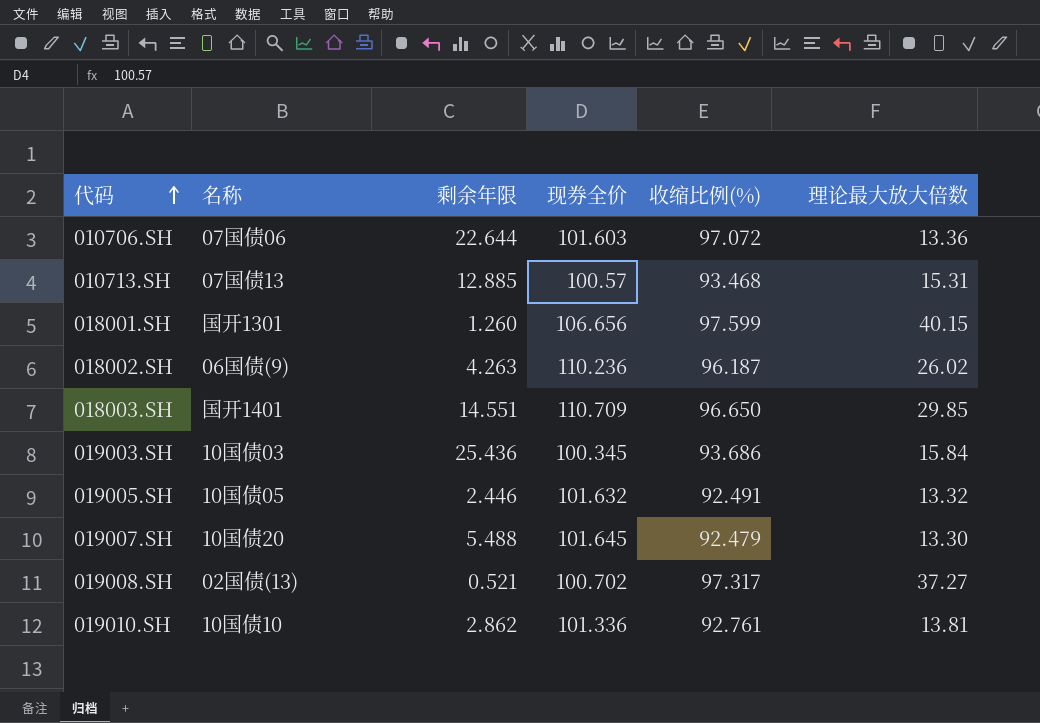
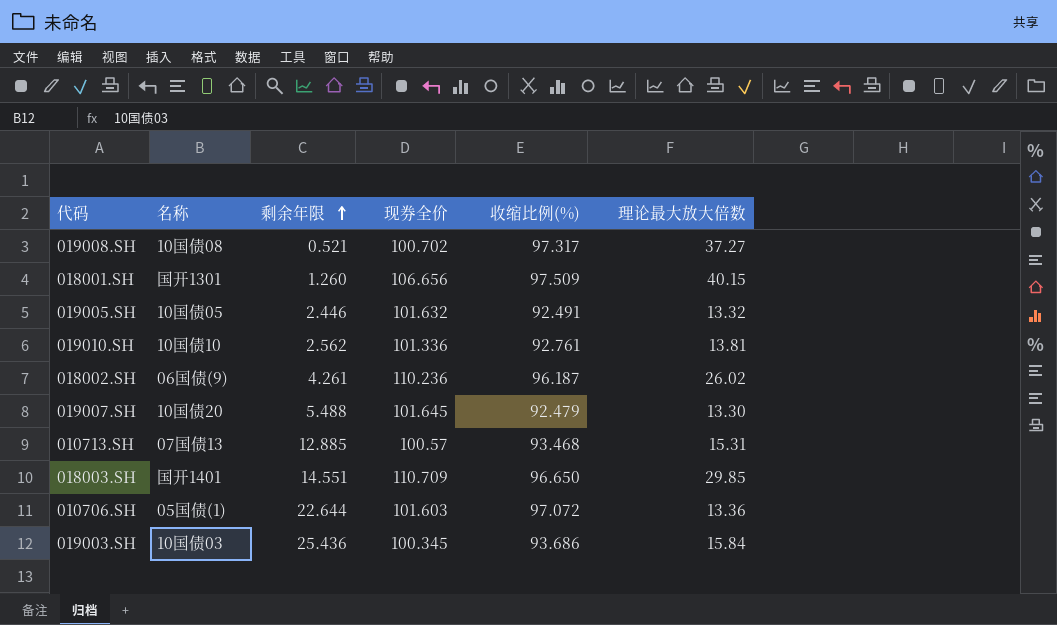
row order: 代码 ascending -> 剩余年限 ascending
019008.SH | 名称: 02国债(13) -> 10国债08
018001.SH | 收缩比例(%): 97.599 -> 97.509
019010.SH | 剩余年限: 2.862 -> 2.562
018002.SH | 剩余年限: 4.263 -> 4.261
010706.SH | 名称: 07国债06 -> 05国债(1)

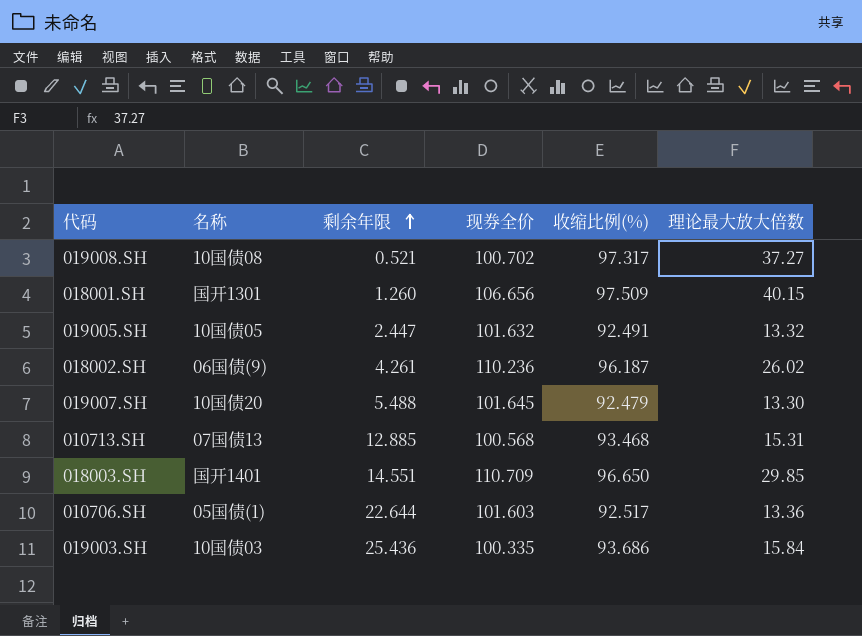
row 019010.SH: 10国债10 | 2.562 | 101.336 | 92.761 | 13.81 -> none
019005.SH | 剩余年限: 2.446 -> 2.447
010713.SH | 现券全价: 100.57 -> 100.568
010706.SH | 收缩比例(%): 97.072 -> 92.517
019003.SH | 现券全价: 100.345 -> 100.335

